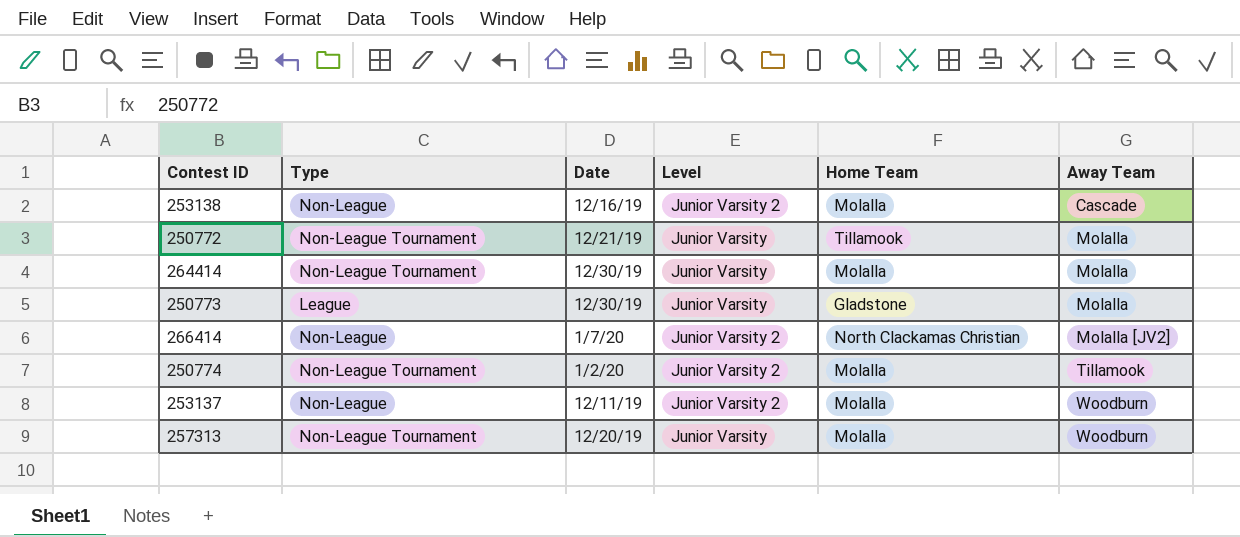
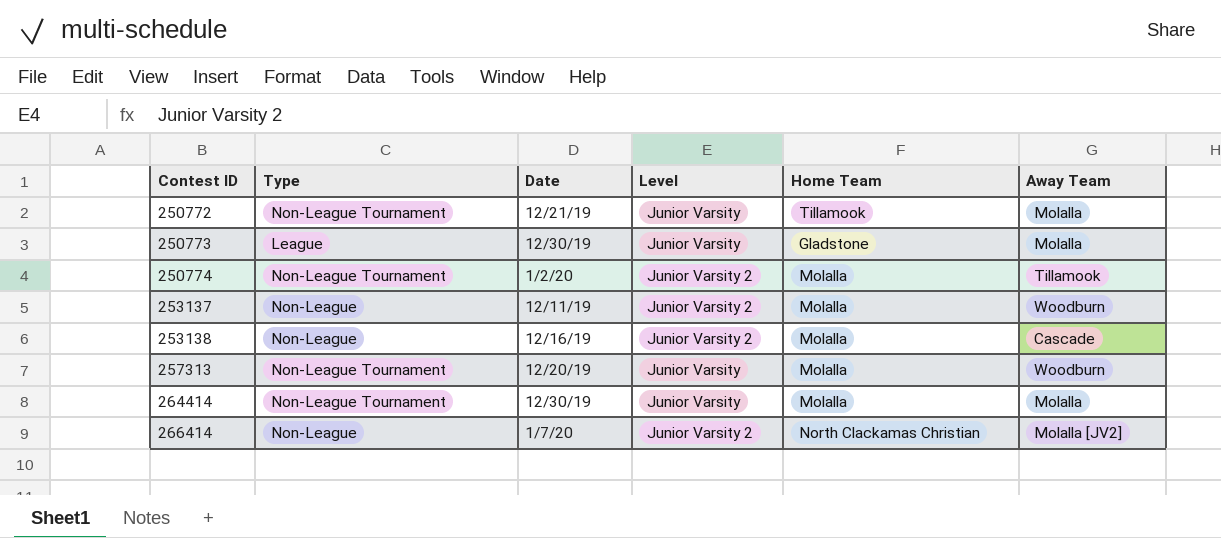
row order: Away Team ascending -> Contest ID ascending

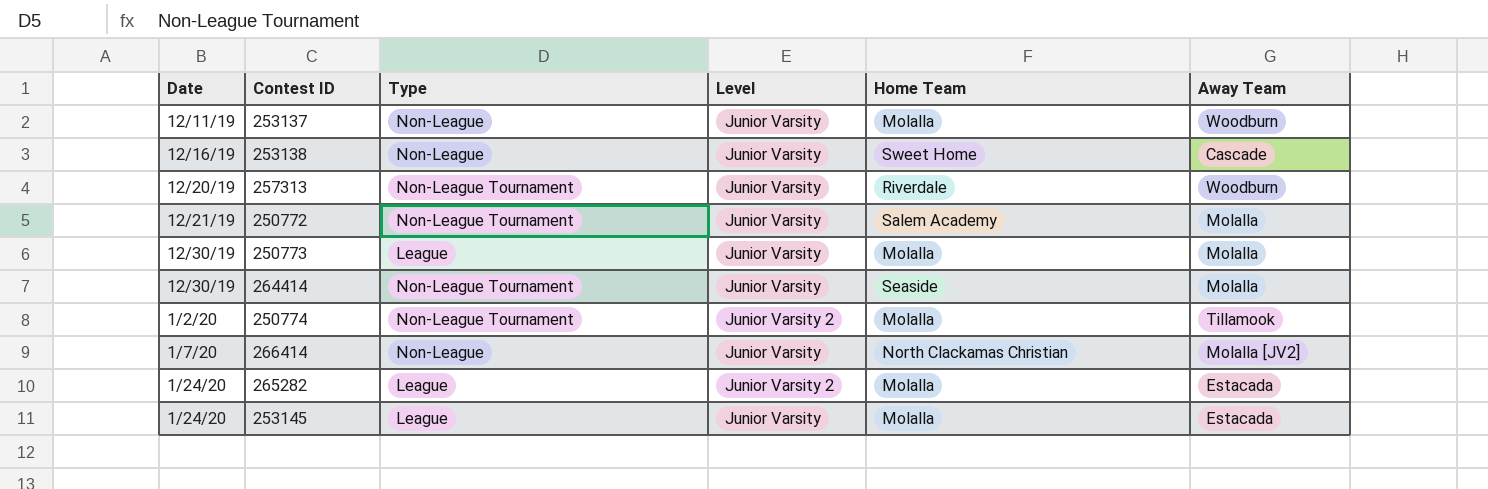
row order: Contest ID ascending -> Date ascending
column Date | position: 3 -> 1
253137 | Level: Junior Varsity 2 -> Junior Varsity
253138 | Level: Junior Varsity 2 -> Junior Varsity
253138 | Home Team: Molalla -> Sweet Home
257313 | Home Team: Molalla -> Riverdale
250772 | Home Team: Tillamook -> Salem Academy
250773 | Home Team: Gladstone -> Molalla
264414 | Home Team: Molalla -> Seaside
266414 | Level: Junior Varsity 2 -> Junior Varsity
row 265282: none -> 1/24/20 | League | Junior Varsity 2 | Molalla | Estacada
row 253145: none -> 1/24/20 | League | Junior Varsity | Molalla | Estacada

